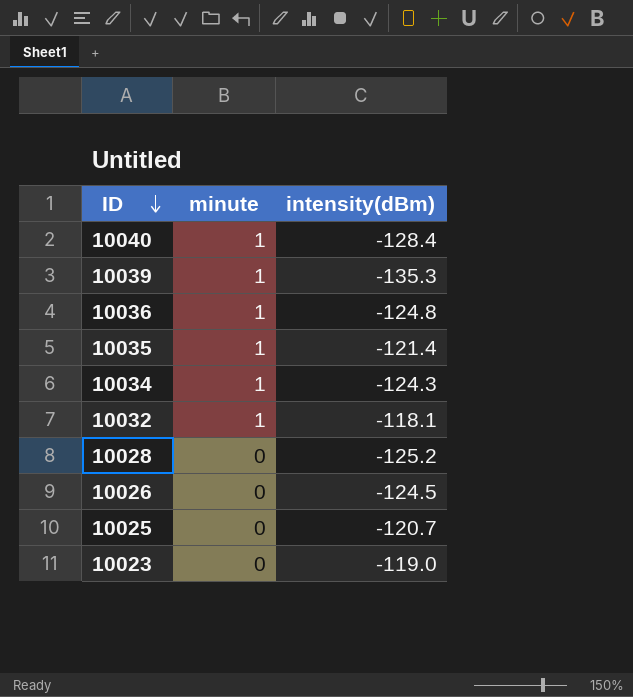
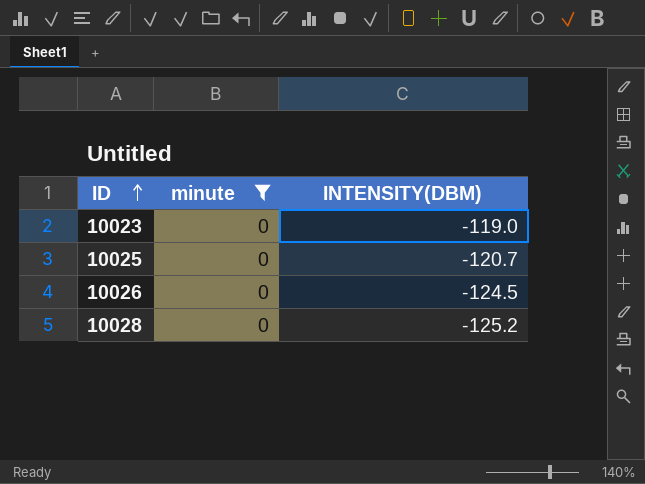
filter: none -> minute = 0
row order: ID descending -> ID ascending
column name: intensity(dBm) -> INTENSITY(DBM)

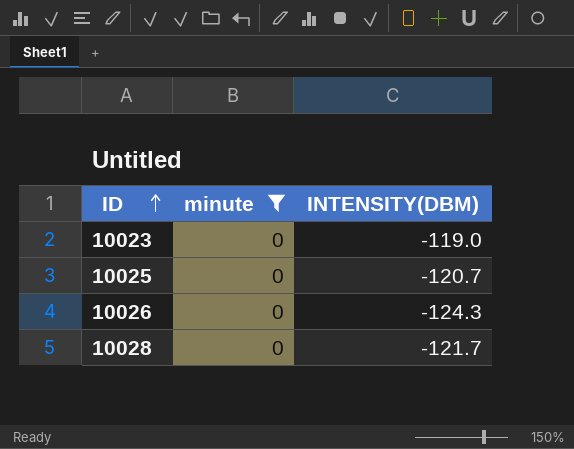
10026 | INTENSITY(DBM): -124.5 -> -124.3
10028 | INTENSITY(DBM): -125.2 -> -121.7

